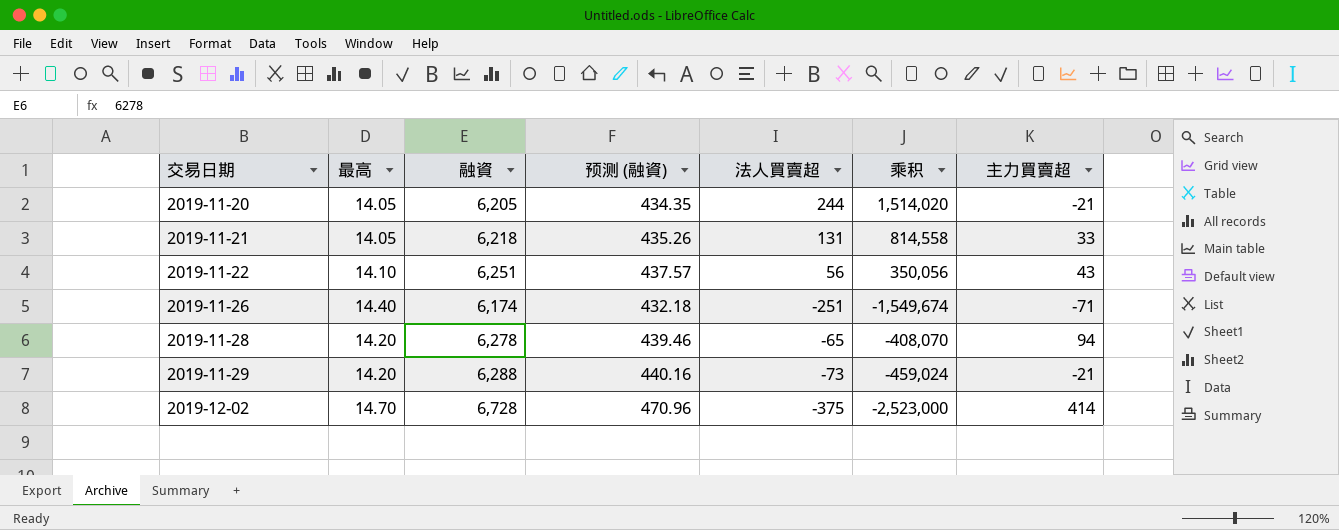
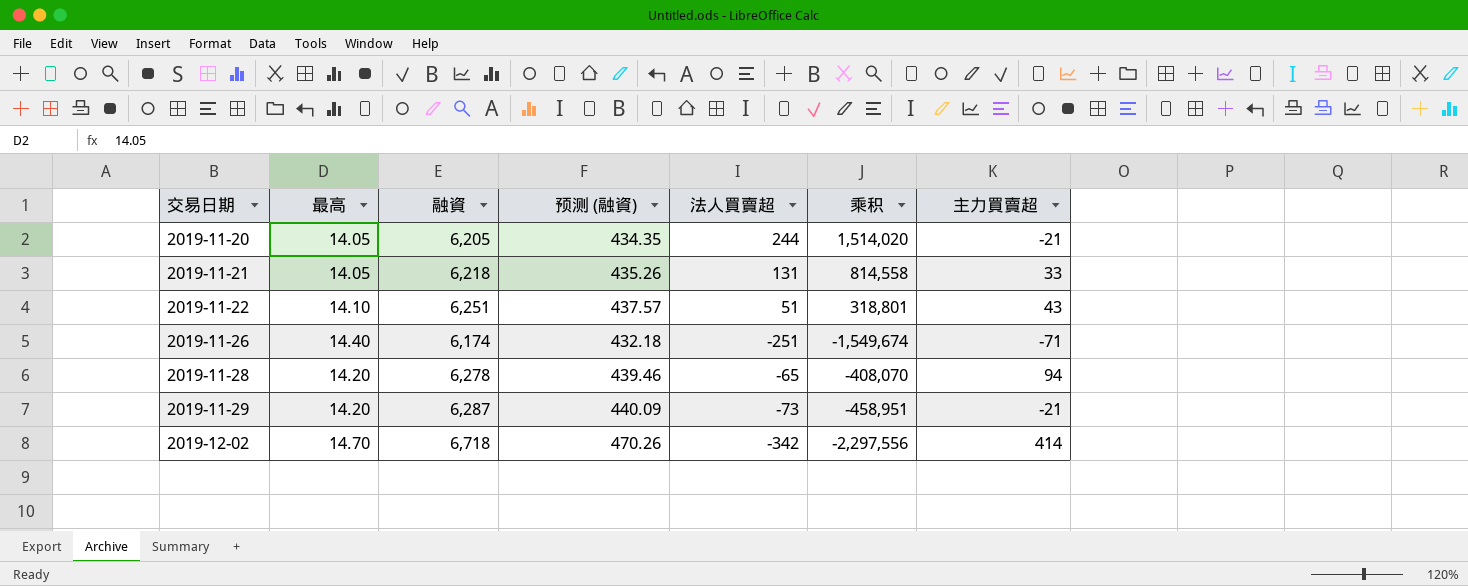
2019-11-22 | 法人買賣超: 56 -> 51
2019-11-22 | 乘积: 350,056 -> 318,801
2019-11-29 | 融資: 6,288 -> 6,287
2019-11-29 | 预测 (融資): 440.16 -> 440.09
2019-11-29 | 乘积: -459,024 -> -458,951
2019-12-02 | 融資: 6,728 -> 6,718
2019-12-02 | 预测 (融資): 470.96 -> 470.26
2019-12-02 | 法人買賣超: -375 -> -342
2019-12-02 | 乘积: -2,523,000 -> -2,297,556

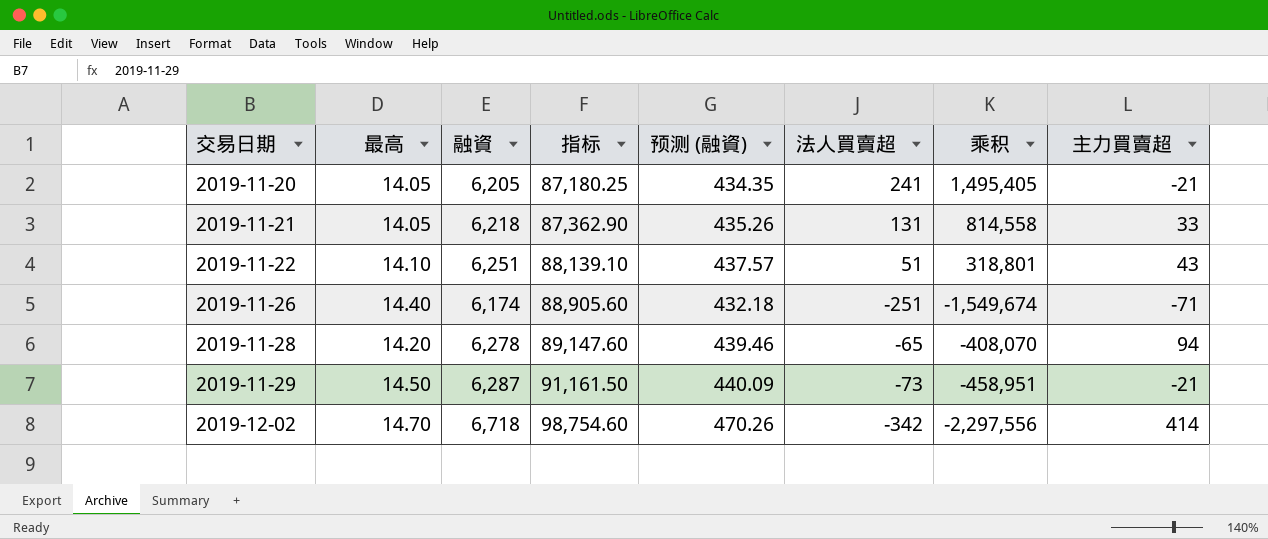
column 指标 | formula: none -> [最高] * [融資]
2019-11-20 | 法人買賣超: 244 -> 241
2019-11-20 | 乘积: 1,514,020 -> 1,495,405
2019-11-29 | 最高: 14.20 -> 14.50

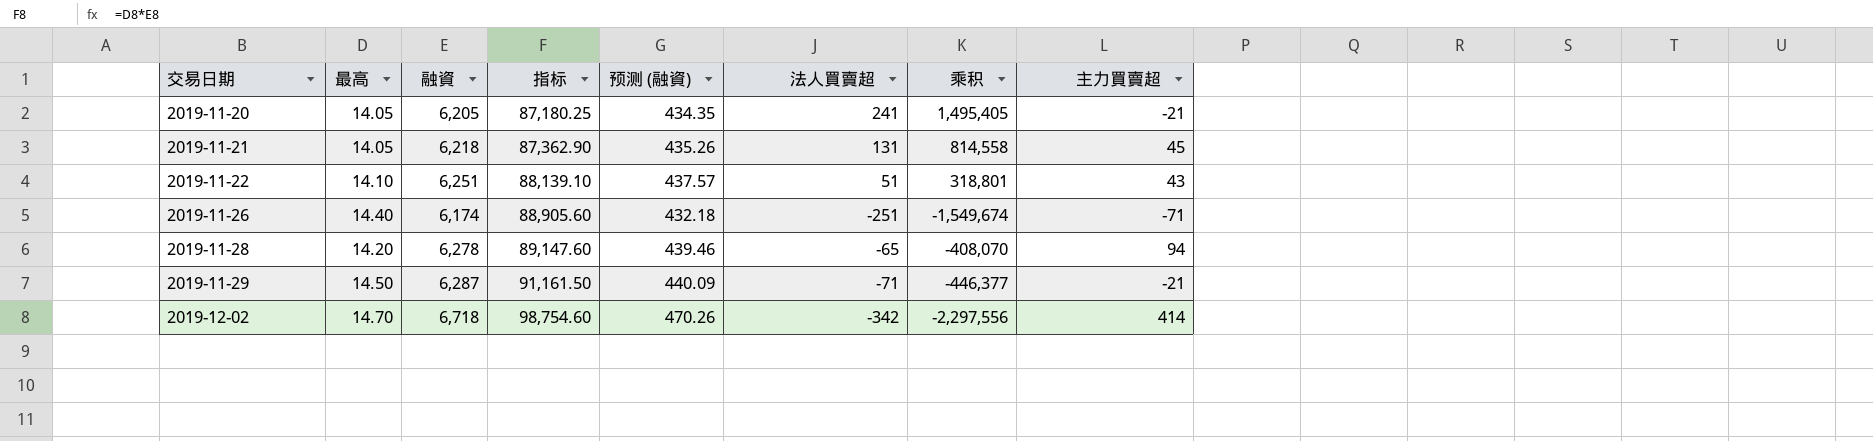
2019-11-21 | 主力買賣超: 33 -> 45
2019-11-29 | 法人買賣超: -73 -> -71
2019-11-29 | 乘积: -458,951 -> -446,377

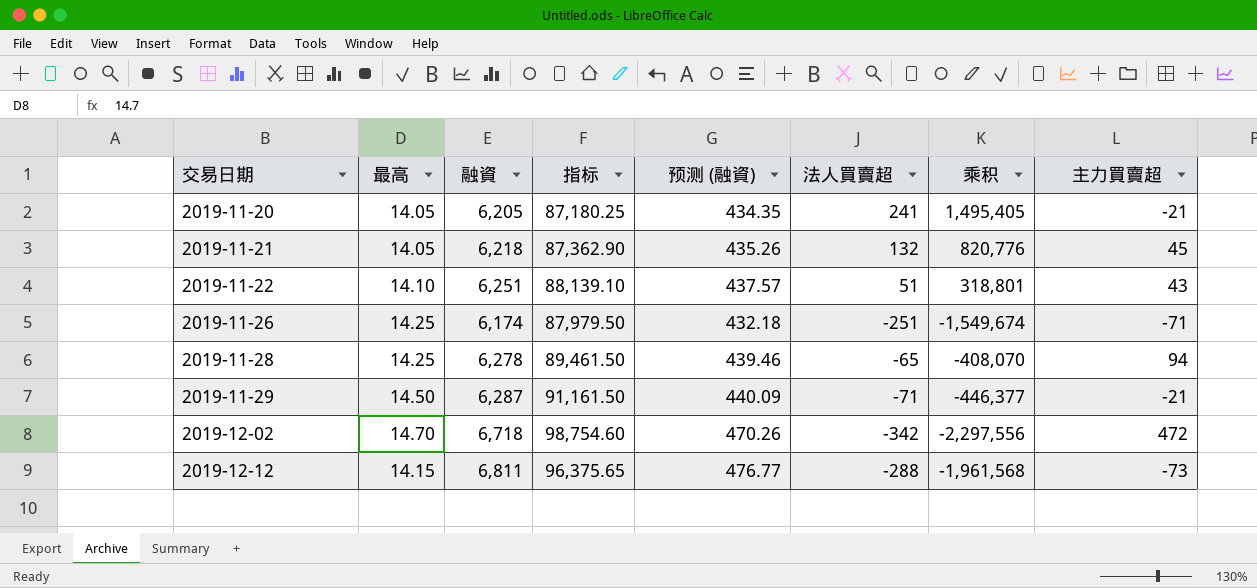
2019-11-21 | 法人買賣超: 131 -> 132
2019-11-21 | 乘积: 814,558 -> 820,776
2019-11-26 | 最高: 14.40 -> 14.25
2019-11-26 | 指标: 88,905.60 -> 87,979.50
2019-11-28 | 最高: 14.20 -> 14.25
2019-11-28 | 指标: 89,147.60 -> 89,461.50
2019-12-02 | 主力買賣超: 414 -> 472
row 2019-12-12: none -> 14.15 | 6,811 | 96,375.65 | 476.77 | -288 | -1,961,568 | -73

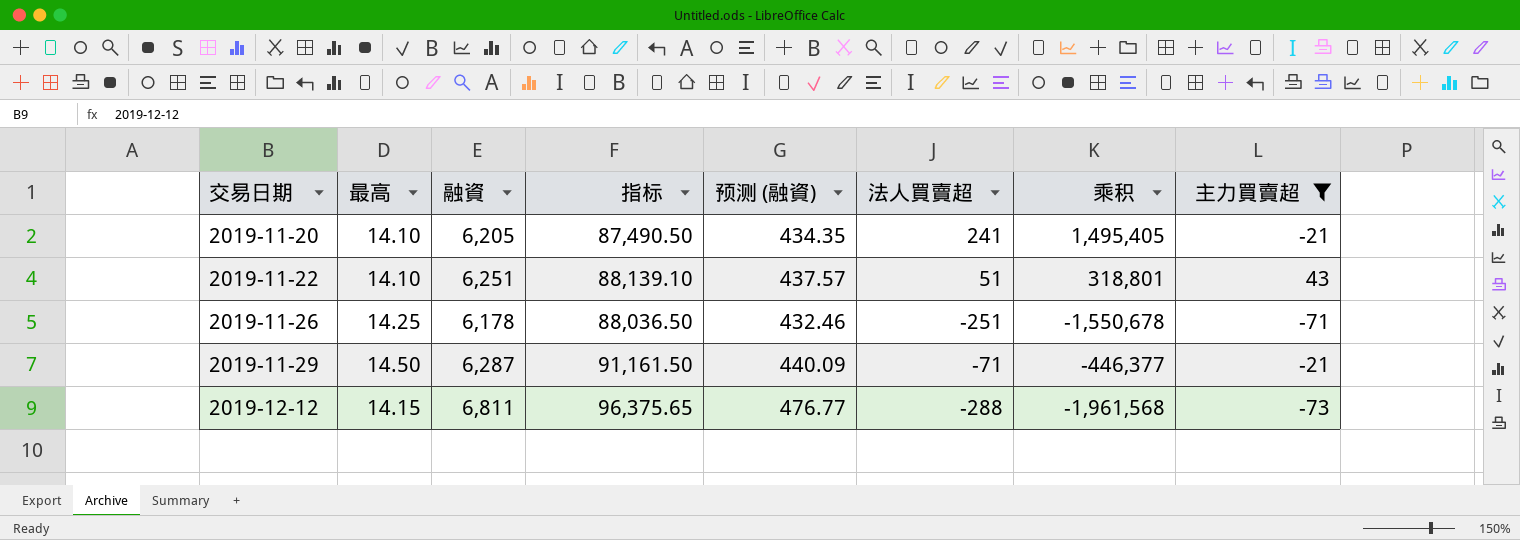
filter: none -> 主力買賣超 <= 43
2019-11-20 | 最高: 14.05 -> 14.10
2019-11-20 | 指标: 87,180.25 -> 87,490.50
2019-11-26 | 融資: 6,174 -> 6,178
2019-11-26 | 指标: 87,979.50 -> 88,036.50
2019-11-26 | 预测 (融資): 432.18 -> 432.46
2019-11-26 | 乘积: -1,549,674 -> -1,550,678

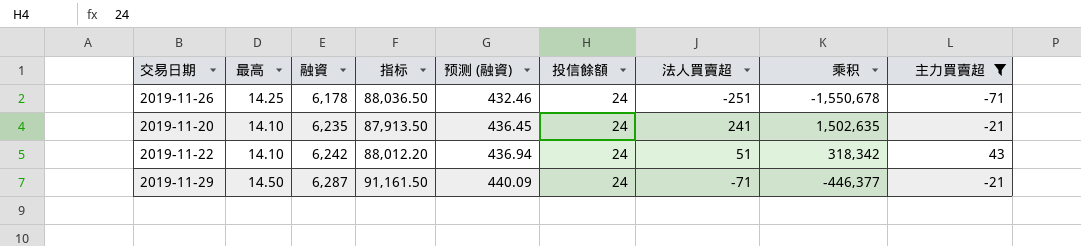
row order: 交易日期 ascending -> 融資 ascending
column 投信餘額 | position: none -> 6
row 2019-12-12: 14.15 | 6,811 | 96,375.65 | 476.77 | -288 | -1,961,568 | -73 -> none
2019-11-20 | 融資: 6,205 -> 6,235
2019-11-20 | 指标: 87,490.50 -> 87,913.50
2019-11-20 | 预测 (融資): 434.35 -> 436.45
2019-11-20 | 乘积: 1,495,405 -> 1,502,635
2019-11-22 | 融資: 6,251 -> 6,242
2019-11-22 | 指标: 88,139.10 -> 88,012.20
2019-11-22 | 预测 (融資): 437.57 -> 436.94
2019-11-22 | 乘积: 318,801 -> 318,342

